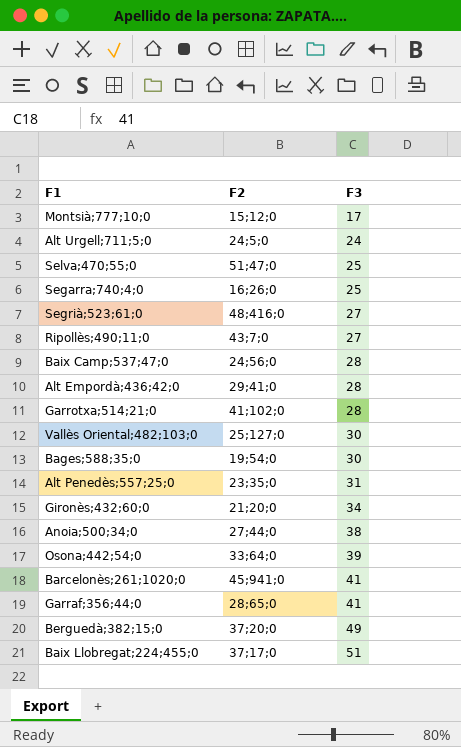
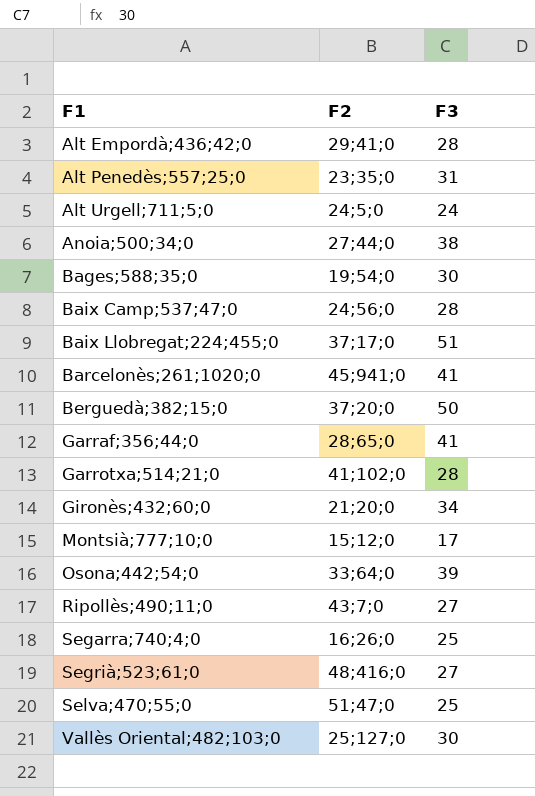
row order: F3 ascending -> F1 ascending
Berguedà;382;15;0 | F3: 49 -> 50

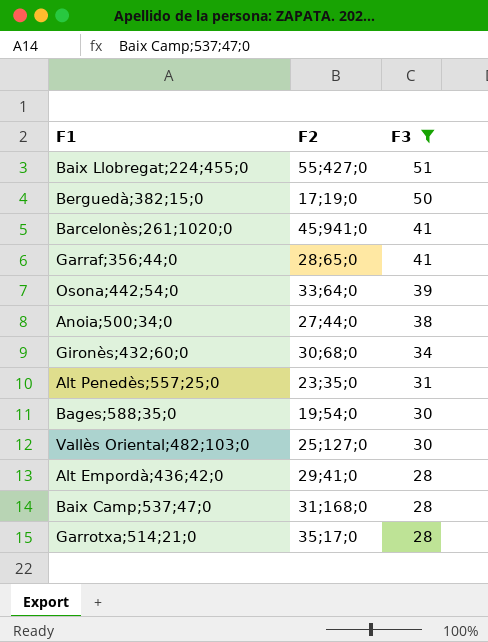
filter: none -> F3 >= 28
row order: F1 ascending -> F3 descending
Baix Llobregat;224;455;0 | F2: 37;17;0 -> 55;427;0
Berguedà;382;15;0 | F2: 37;20;0 -> 17;19;0
Gironès;432;60;0 | F2: 21;20;0 -> 30;68;0
Baix Camp;537;47;0 | F2: 24;56;0 -> 31;168;0
Garrotxa;514;21;0 | F2: 41;102;0 -> 35;17;0

